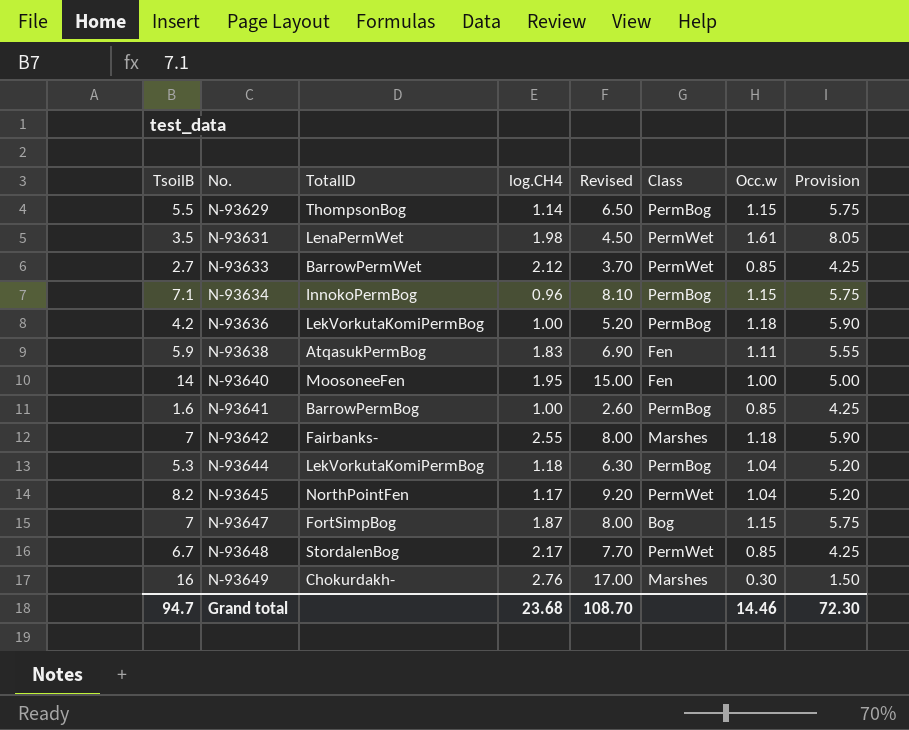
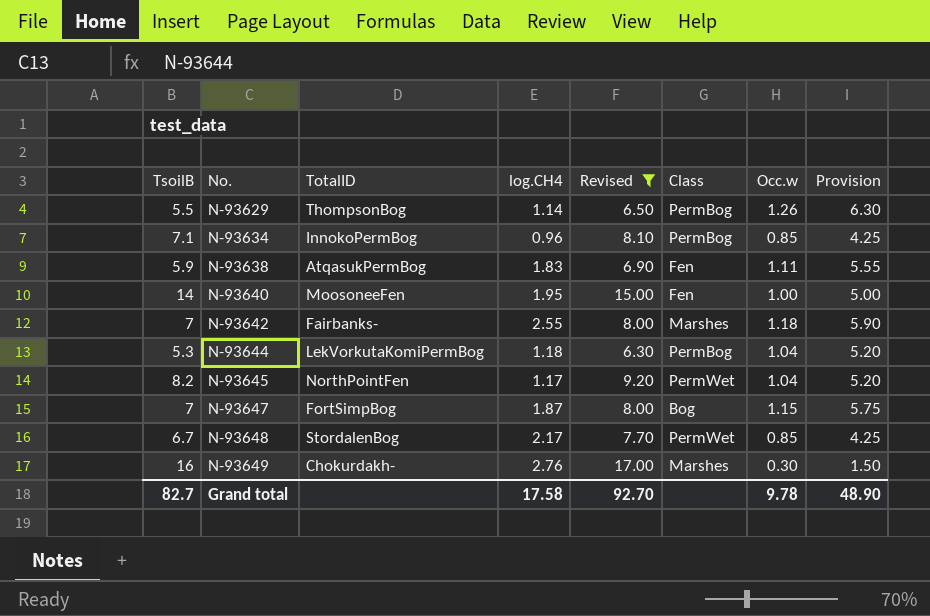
filter: none -> Revised >= 6.30
N-93629 | Occ.w: 1.15 -> 1.26
N-93629 | Provision: 5.75 -> 6.30
N-93634 | Occ.w: 1.15 -> 0.85
N-93634 | Provision: 5.75 -> 4.25
Grand total | TsoilB: 94.7 -> 82.7
Grand total | log.CH4: 23.68 -> 17.58
Grand total | Revised: 108.70 -> 92.70
Grand total | Occ.w: 14.46 -> 9.78
Grand total | Provision: 72.30 -> 48.90

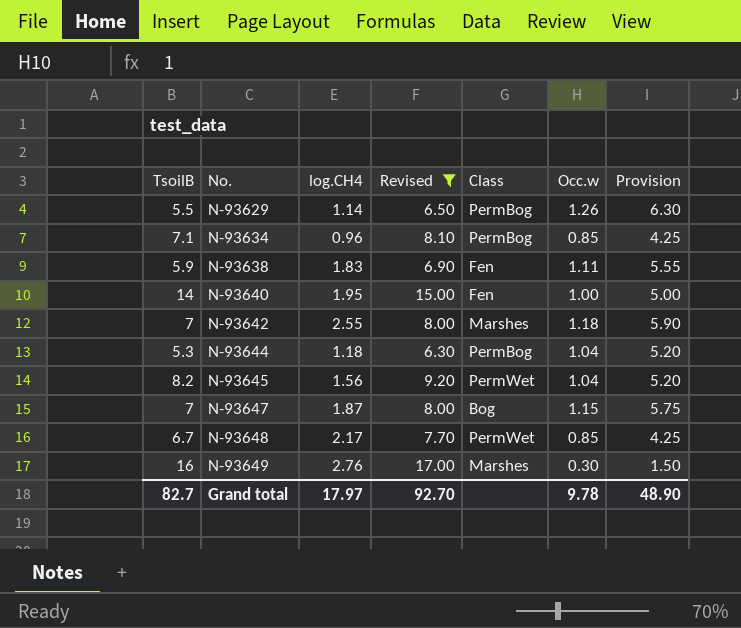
column TotalID | position: 3 -> none
N-93645 | log.CH4: 1.17 -> 1.56
Grand total | log.CH4: 17.58 -> 17.97

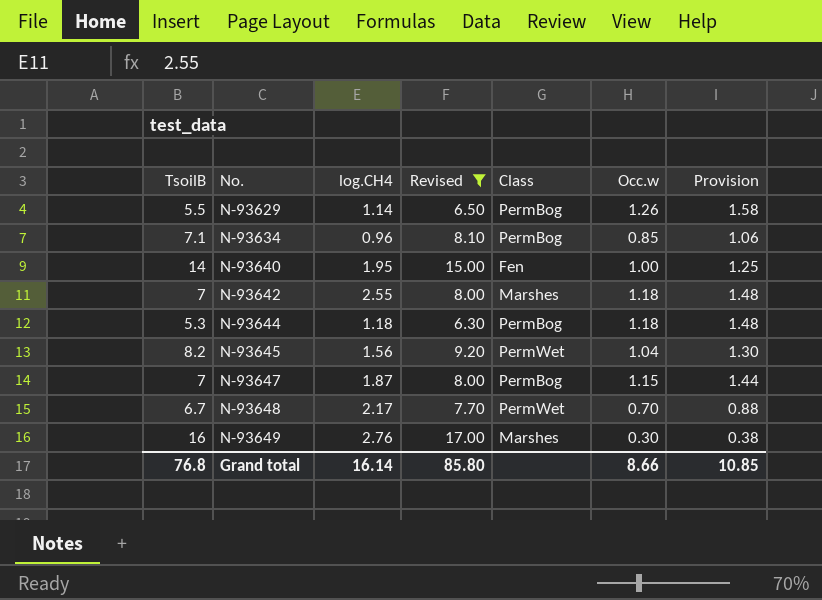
column Provision | formula: [Occ.w] * 5 -> [Occ.w] * 1.25
row N-93638: 5.9 | 1.83 | 6.90 | Fen | 1.11 | 5.55 -> none
N-93644 | Occ.w: 1.04 -> 1.18
N-93647 | Class: Bog -> PermBog
N-93648 | Occ.w: 0.85 -> 0.70
Grand total | TsoilB: 82.7 -> 76.8
Grand total | log.CH4: 17.97 -> 16.14
Grand total | Revised: 92.70 -> 85.80
Grand total | Occ.w: 9.78 -> 8.66
Grand total | Provision: 48.90 -> 10.85

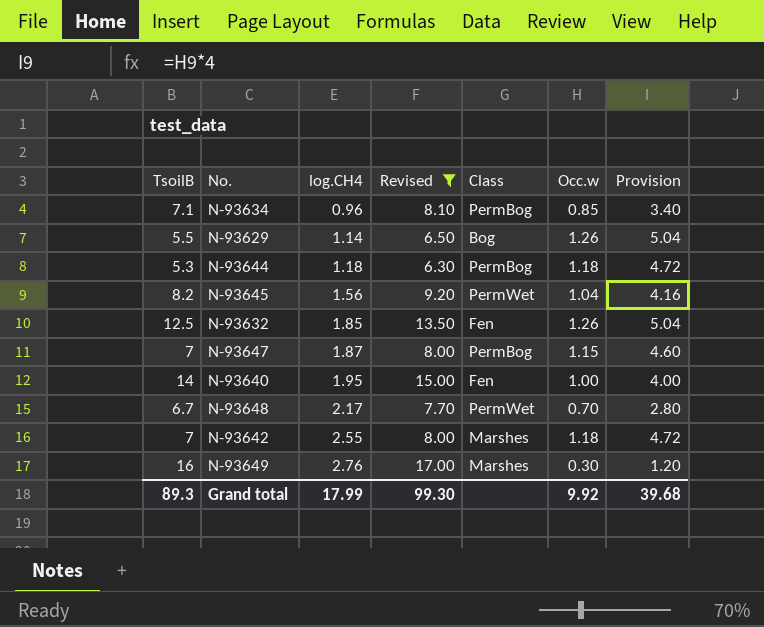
row order: No. ascending -> log.CH4 ascending
column Provision | formula: [Occ.w] * 1.25 -> [Occ.w] * 4
N-93629 | Class: PermBog -> Bog
row N-93632: none -> 12.5 | 1.85 | 13.50 | Fen | 1.26 | 5.04
Grand total | TsoilB: 76.8 -> 89.3
Grand total | log.CH4: 16.14 -> 17.99
Grand total | Revised: 85.80 -> 99.30
Grand total | Occ.w: 8.66 -> 9.92
Grand total | Provision: 10.85 -> 39.68

